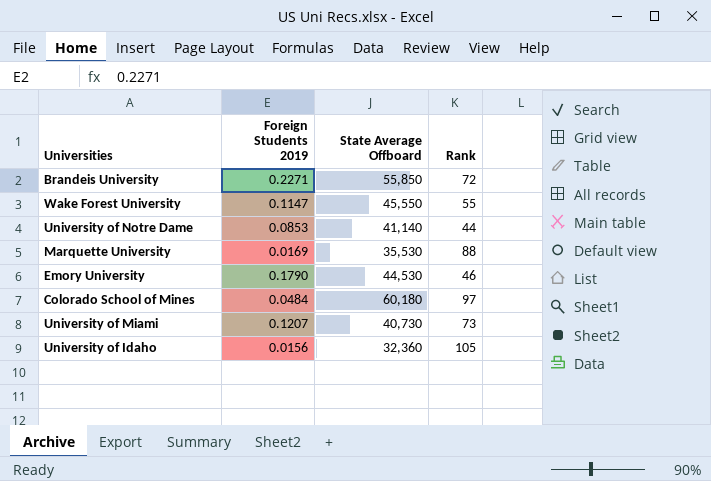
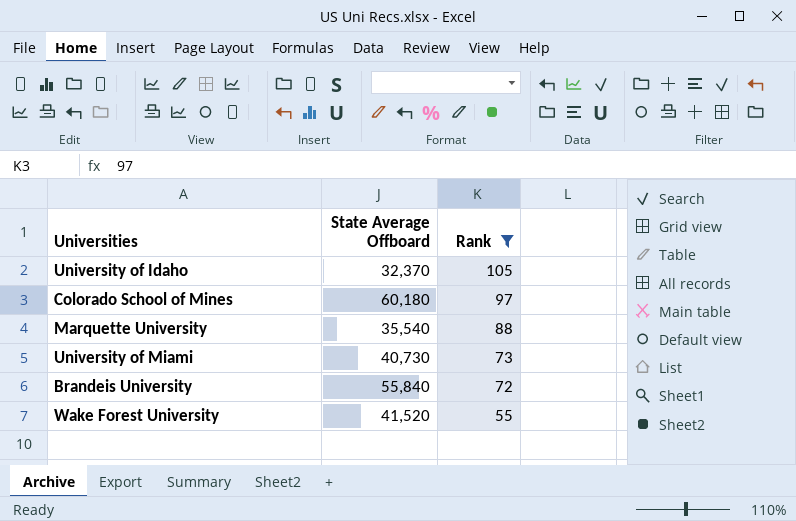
filter: none -> Rank >= 55
row order: none -> Rank descending
column Foreign Students 2019 | position: 2 -> none
University of Idaho | State Average Offboard: 32,360 -> 32,370
Marquette University | State Average Offboard: 35,530 -> 35,540
Brandeis University | State Average Offboard: 55,850 -> 55,840
Wake Forest University | State Average Offboard: 45,550 -> 41,520

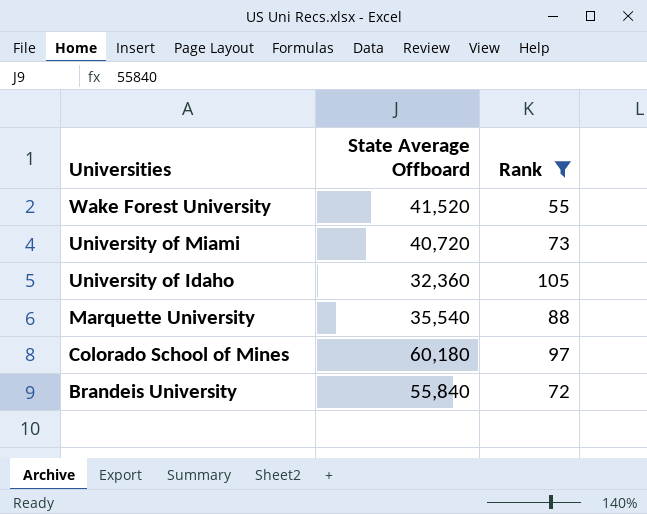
row order: Rank descending -> Universities descending
University of Miami | State Average Offboard: 40,730 -> 40,720
University of Idaho | State Average Offboard: 32,370 -> 32,360

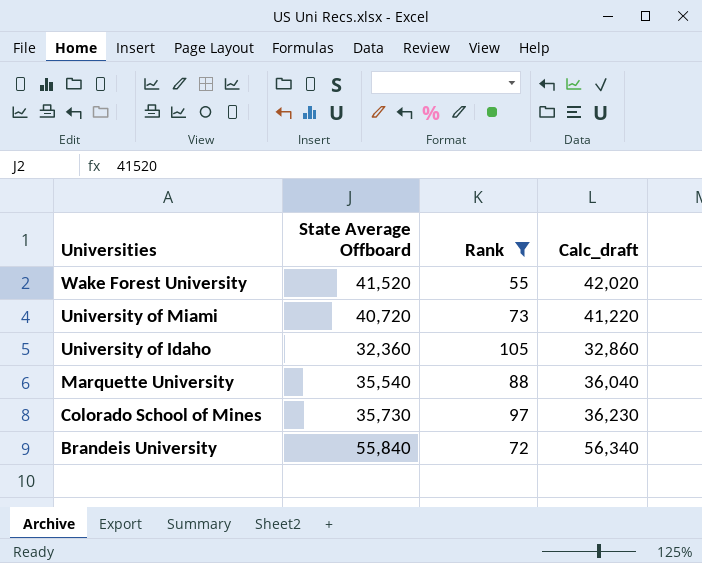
column Calc_draft | formula: none -> [State Average Offboard] + 500
Colorado School of Mines | State Average Offboard: 60,180 -> 35,730

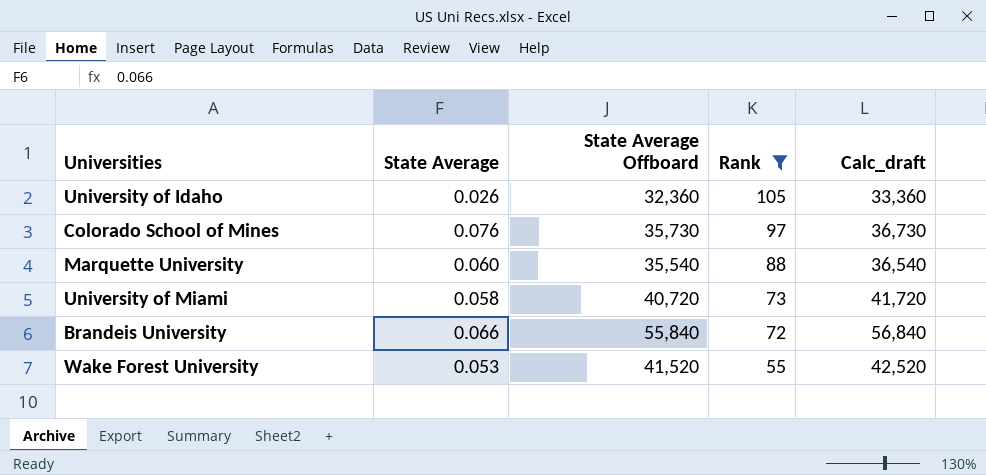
row order: Universities descending -> Rank descending
column State Average | position: none -> 2
column Calc_draft | formula: [State Average Offboard] + 500 -> [State Average Offboard] + 1000

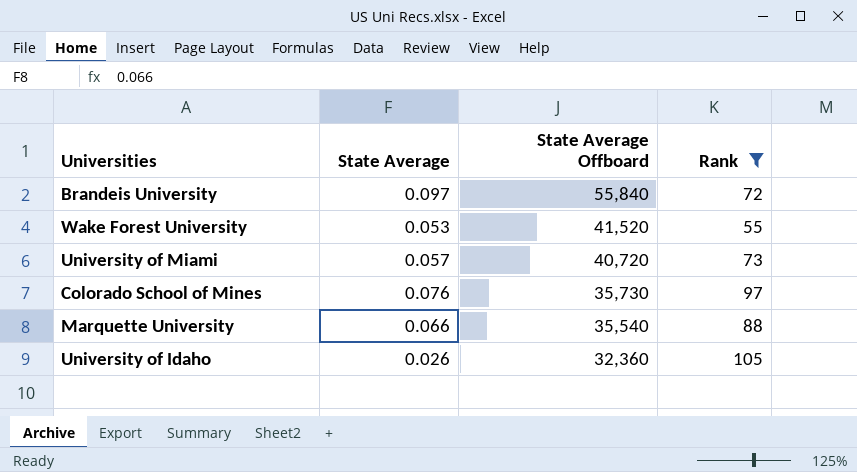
row order: Rank descending -> State Average Offboard descending
column Calc_draft | formula: [State Average Offboard] + 1000 -> none
Brandeis University | State Average: 0.066 -> 0.097
University of Miami | State Average: 0.058 -> 0.057
Marquette University | State Average: 0.060 -> 0.066

